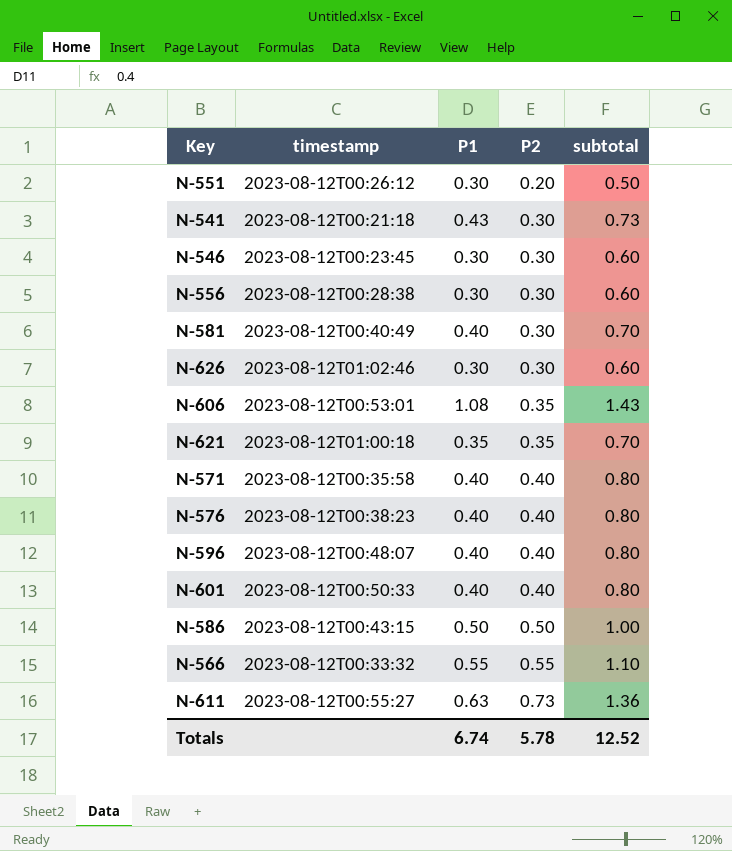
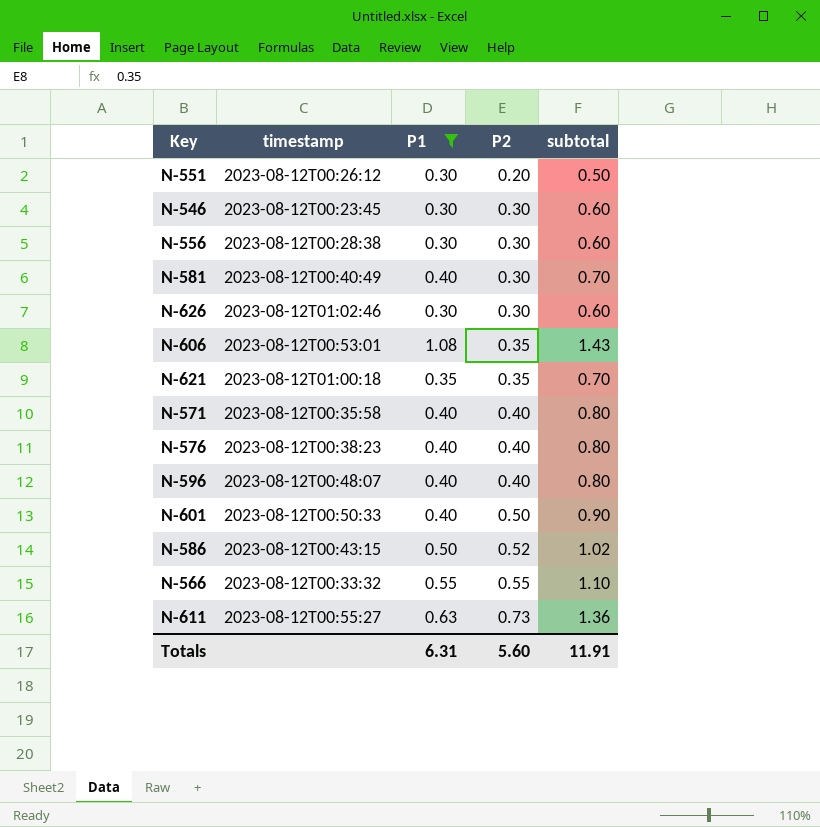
filter: none -> P1 != 0.43
N-601 | P2: 0.40 -> 0.50
N-601 | subtotal: 0.80 -> 0.90
N-586 | P2: 0.50 -> 0.52
N-586 | subtotal: 1.00 -> 1.02
Totals | P1: 6.74 -> 6.31
Totals | P2: 5.78 -> 5.60
Totals | subtotal: 12.52 -> 11.91

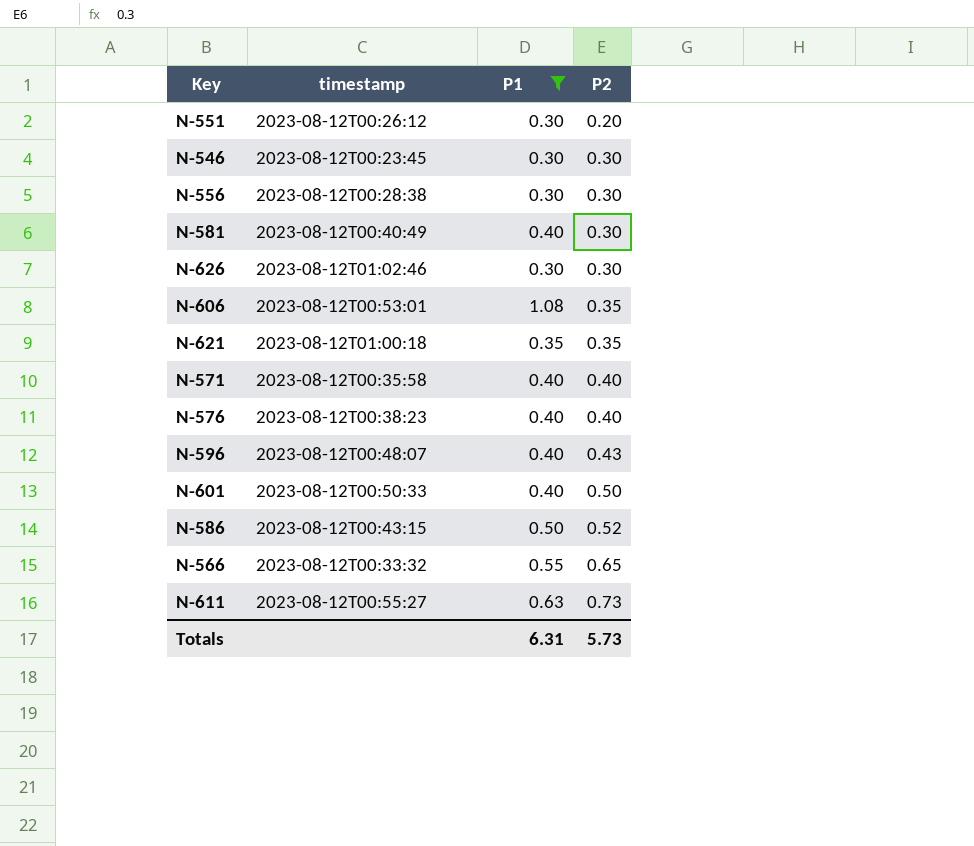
column subtotal | formula: [P1] + [P2] -> none
N-596 | P2: 0.40 -> 0.43
N-566 | P2: 0.55 -> 0.65
Totals | P2: 5.60 -> 5.73

